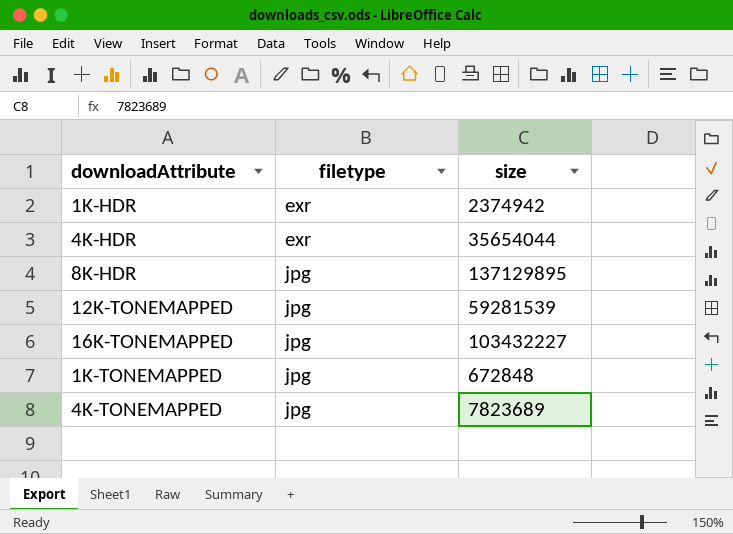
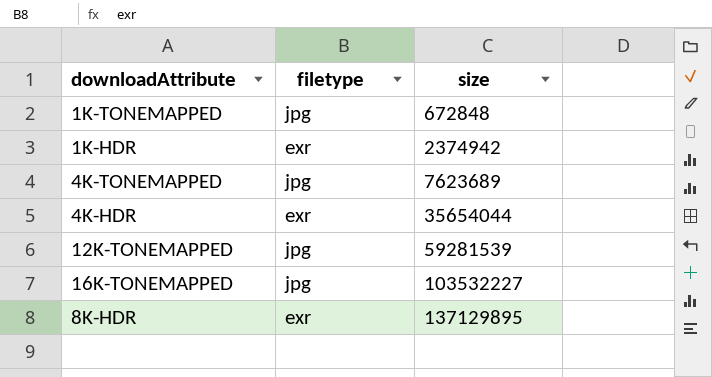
row order: filetype ascending -> size ascending
4K-TONEMAPPED | size: 7823689 -> 7623689
16K-TONEMAPPED | size: 103432227 -> 103532227
8K-HDR | filetype: jpg -> exr

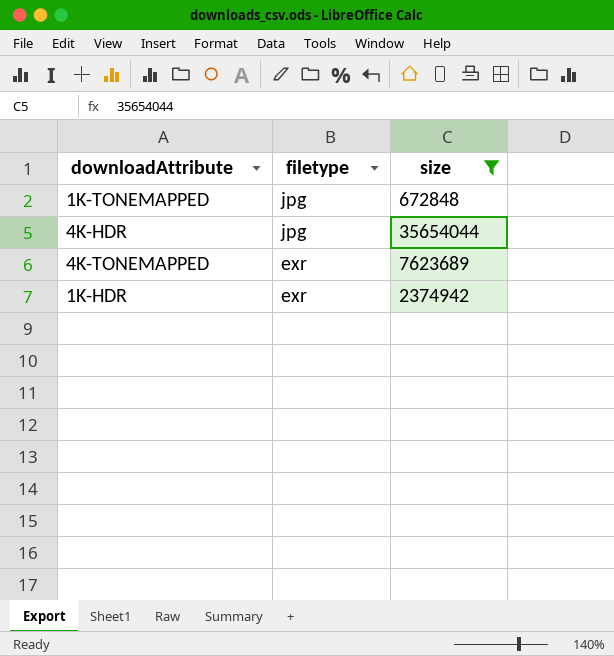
filter: none -> size <= 35654044
row order: size ascending -> filetype descending
4K-HDR | filetype: exr -> jpg
4K-TONEMAPPED | filetype: jpg -> exr

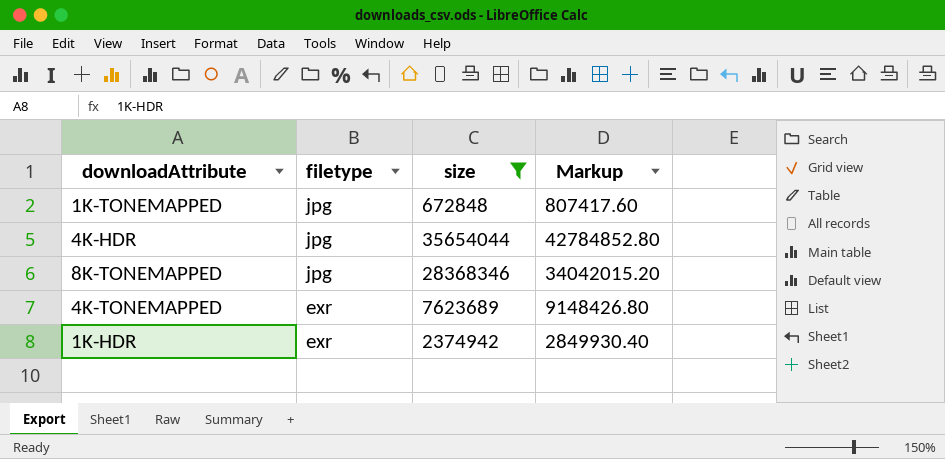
column Markup | formula: none -> [size] * 1.2
row 8K-TONEMAPPED: none -> jpg | 28368346 | 34042015.20

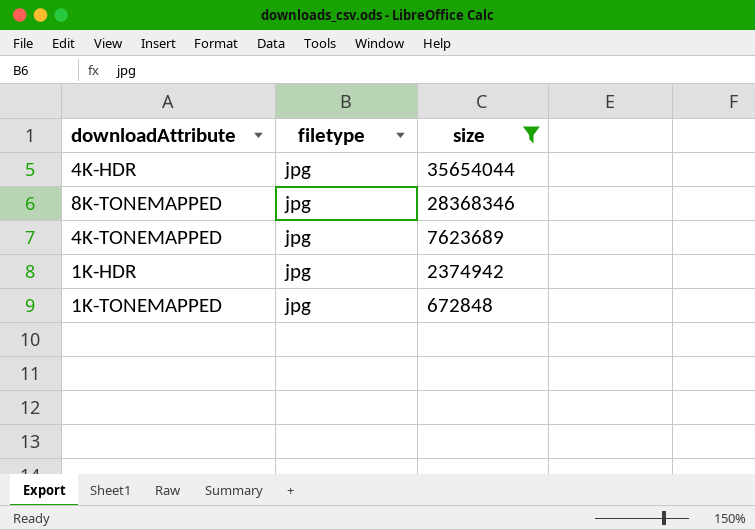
row order: filetype descending -> size descending
column Markup | formula: [size] * 1.2 -> none
4K-TONEMAPPED | filetype: exr -> jpg
1K-HDR | filetype: exr -> jpg

